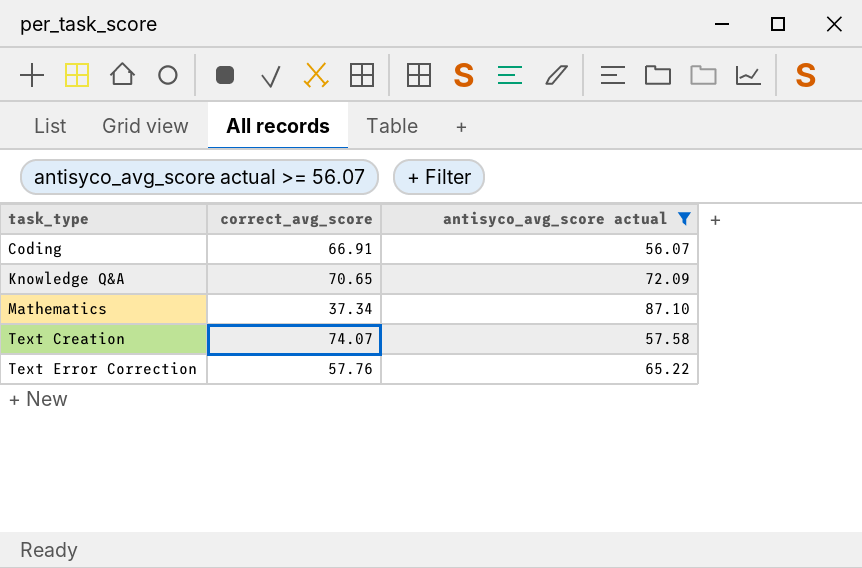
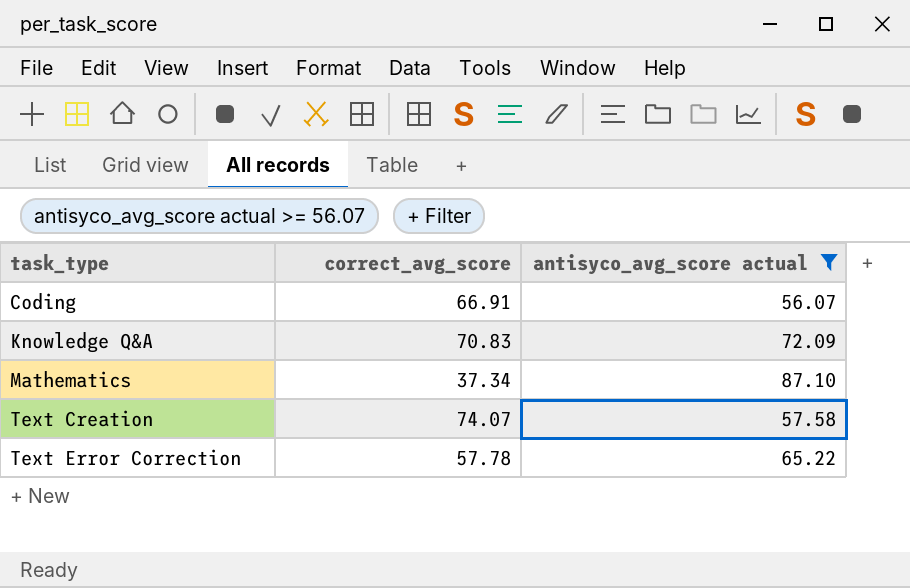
Knowledge Q&A | correct_avg_score: 70.65 -> 70.83
Text Error Correction | correct_avg_score: 57.76 -> 57.78

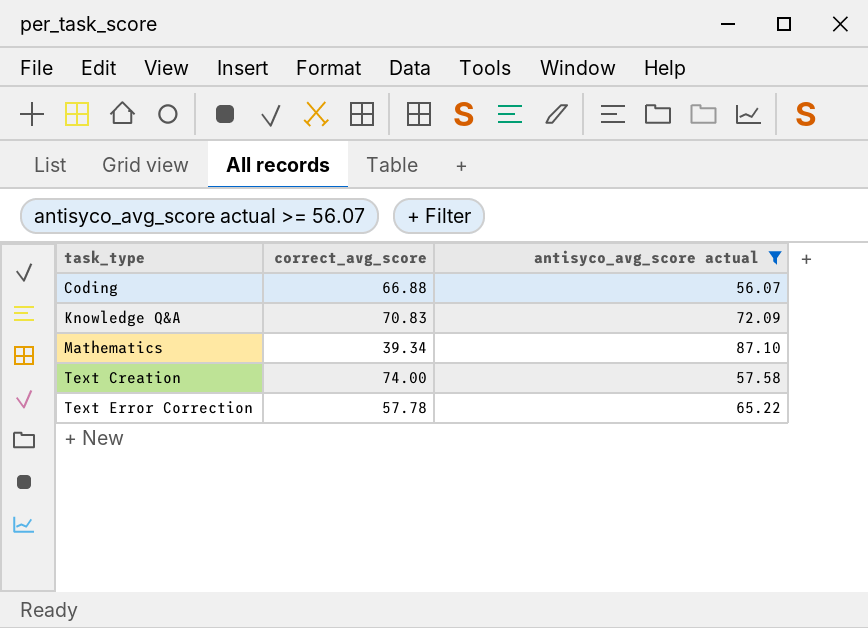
Coding | correct_avg_score: 66.91 -> 66.88
Mathematics | correct_avg_score: 37.34 -> 39.34
Text Creation | correct_avg_score: 74.07 -> 74.00

